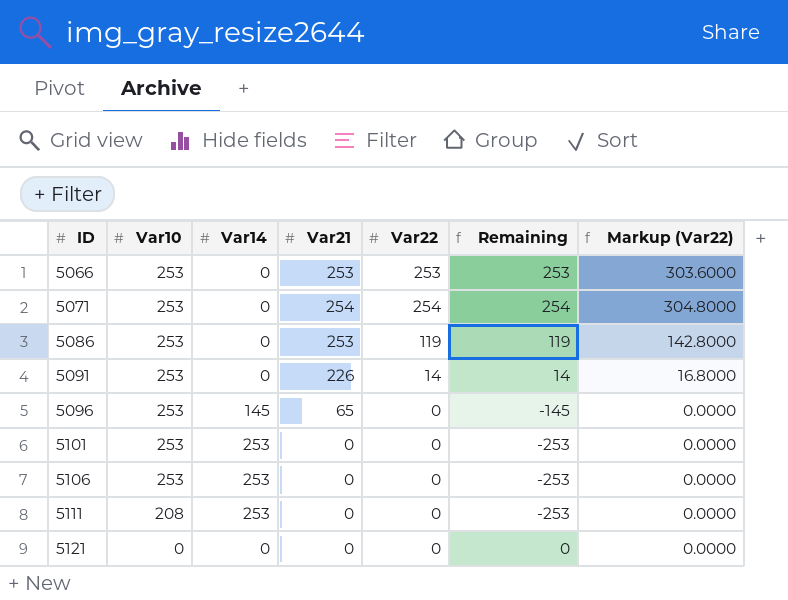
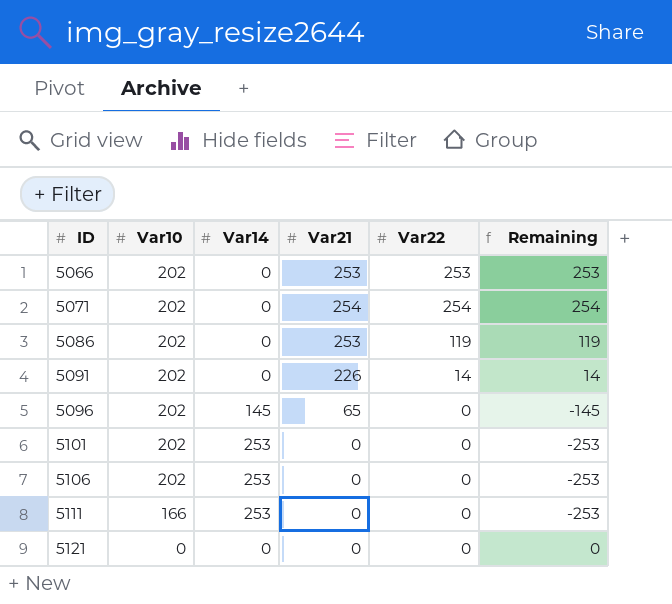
column Markup (Var22) | formula: [Var22] * 1.2 -> none
5066 | Var10: 253 -> 202
5071 | Var10: 253 -> 202
5086 | Var10: 253 -> 202
5091 | Var10: 253 -> 202
5096 | Var10: 253 -> 202
5101 | Var10: 253 -> 202
5106 | Var10: 253 -> 202
5111 | Var10: 208 -> 166

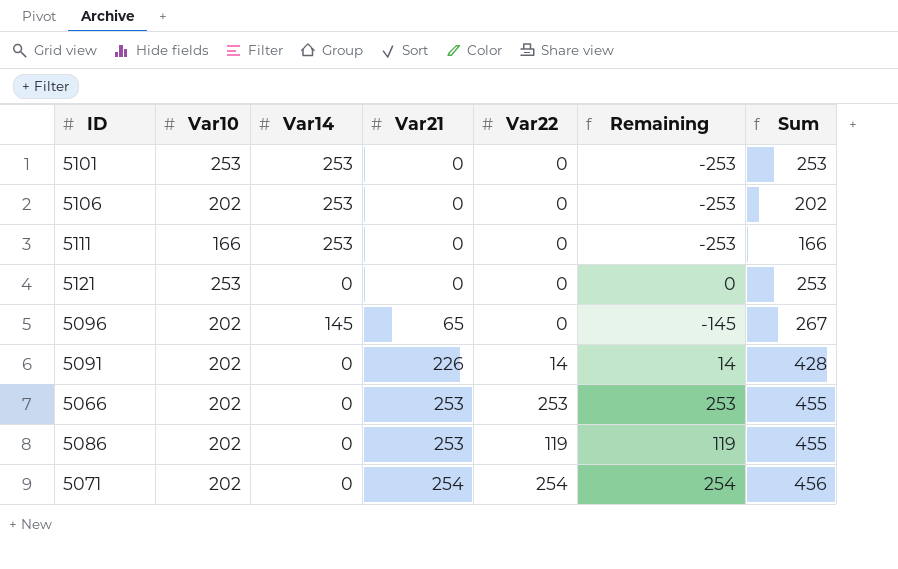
row order: ID ascending -> Var21 ascending
column Sum | formula: none -> [Var10] + [Var21]
5101 | Var10: 202 -> 253
5121 | Var10: 0 -> 253

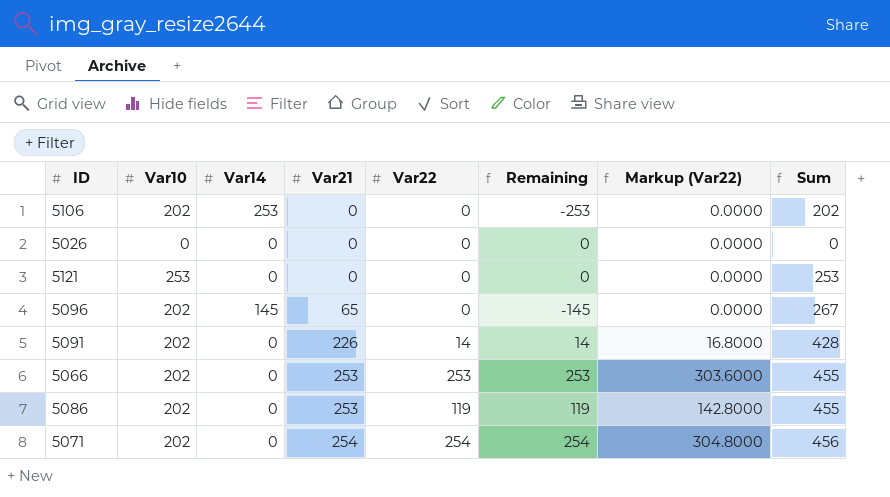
column Markup (Var22) | formula: none -> [Var22] * 1.2
row 5101: 253 | 253 | 0 | 0 | -253 | 253 -> none
row 5111: 166 | 253 | 0 | 0 | -253 | 166 -> none
row 5026: none -> 0 | 0 | 0 | 0 | 0 | 0.0000 | 0

